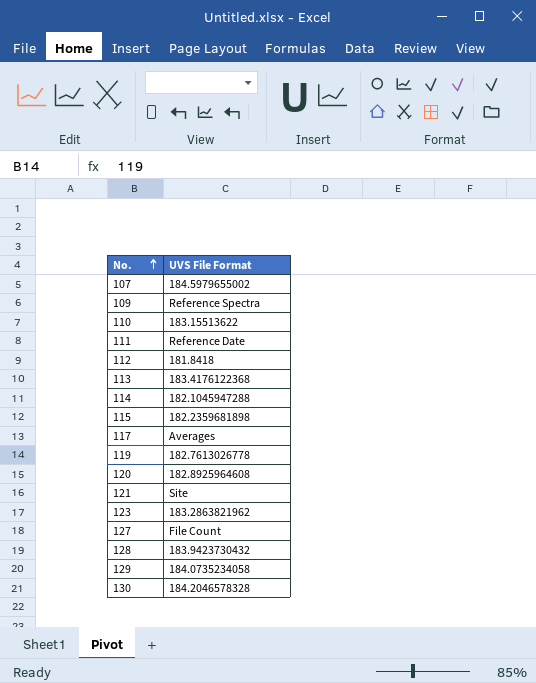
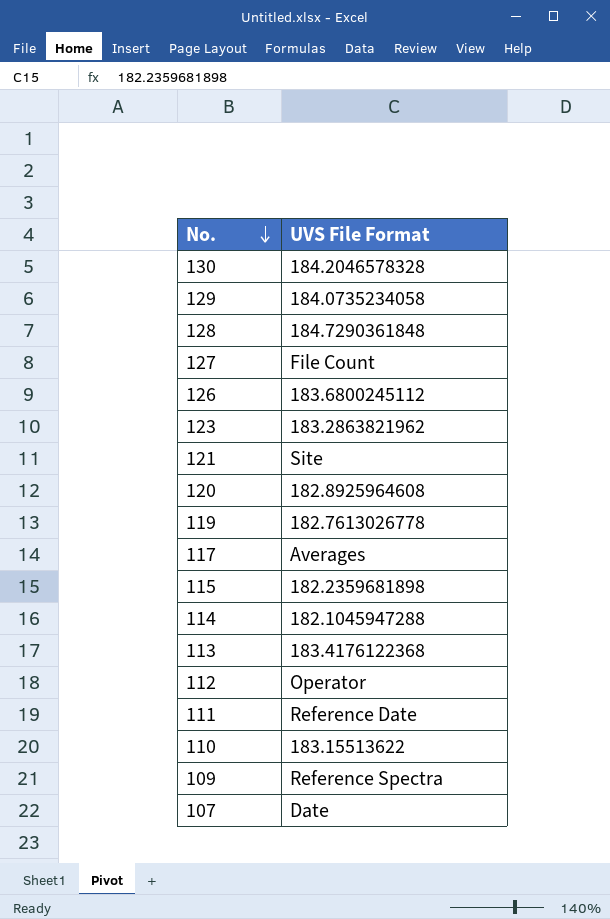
row order: No. ascending -> No. descending
128 | UVS File Format: 183.9423730432 -> 184.7290361848
row 126: none -> 183.6800245112
112 | UVS File Format: 181.8418 -> Operator
107 | UVS File Format: 184.5979655002 -> Date

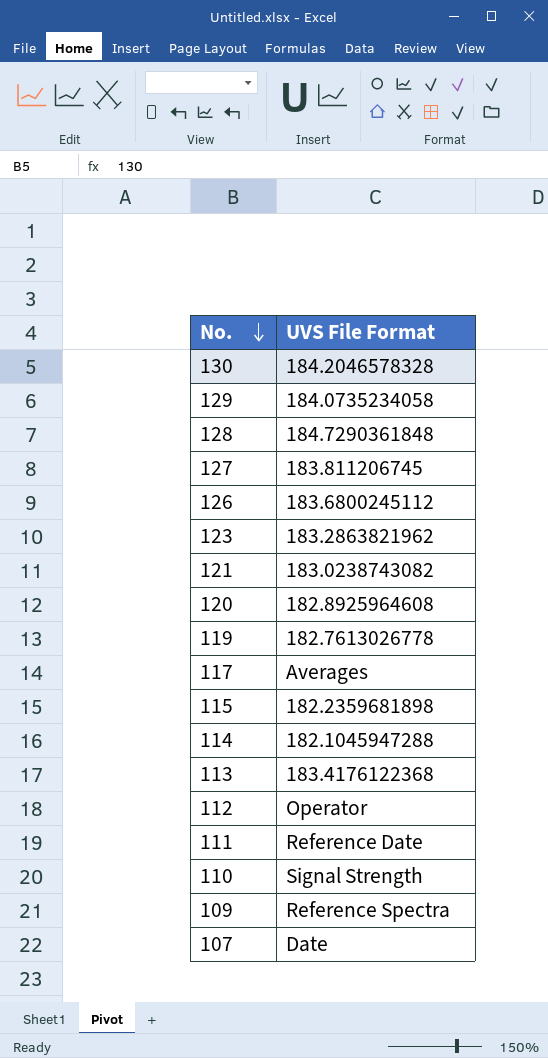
127 | UVS File Format: File Count -> 183.811206745
121 | UVS File Format: Site -> 183.0238743082
110 | UVS File Format: 183.15513622 -> Signal Strength

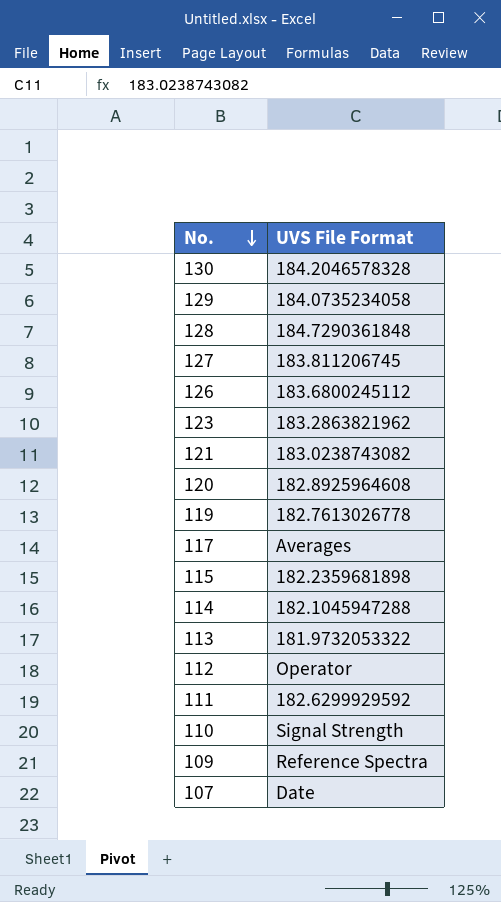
113 | UVS File Format: 183.4176122368 -> 181.9732053322
111 | UVS File Format: Reference Date -> 182.6299929592

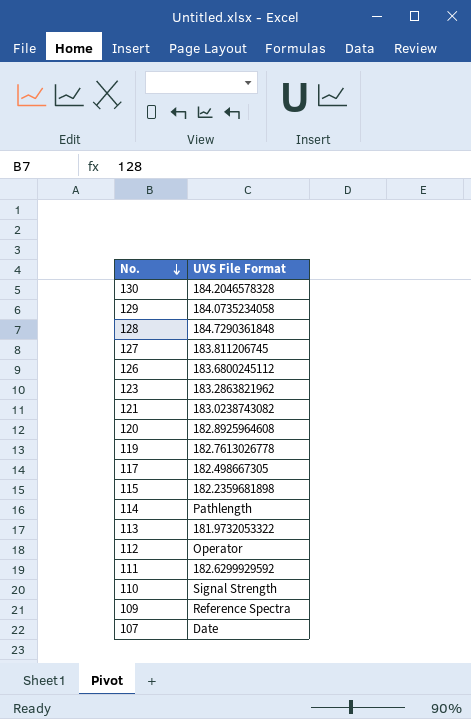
117 | UVS File Format: Averages -> 182.498667305
114 | UVS File Format: 182.1045947288 -> Pathlength

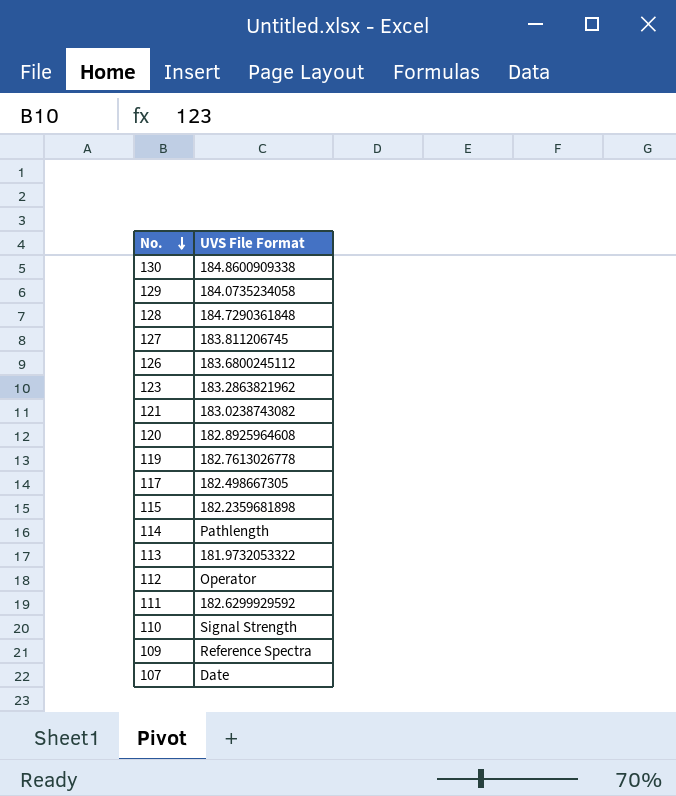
130 | UVS File Format: 184.2046578328 -> 184.8600909338

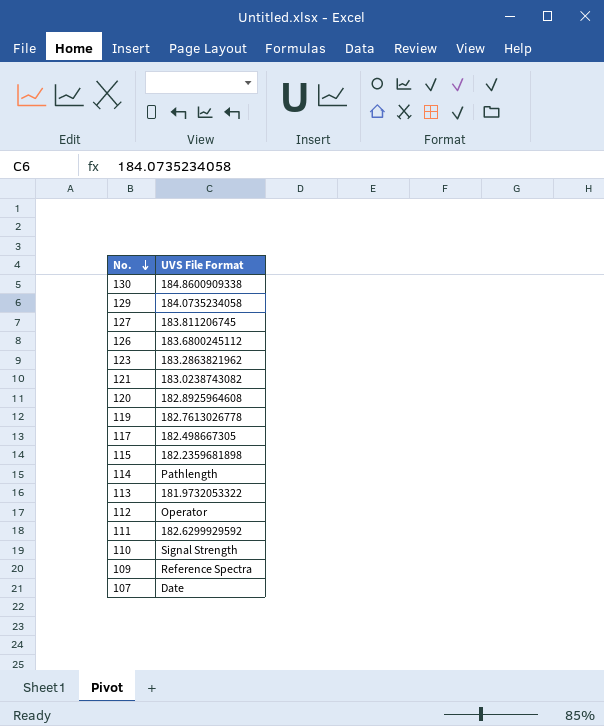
row 128: 184.7290361848 -> none

